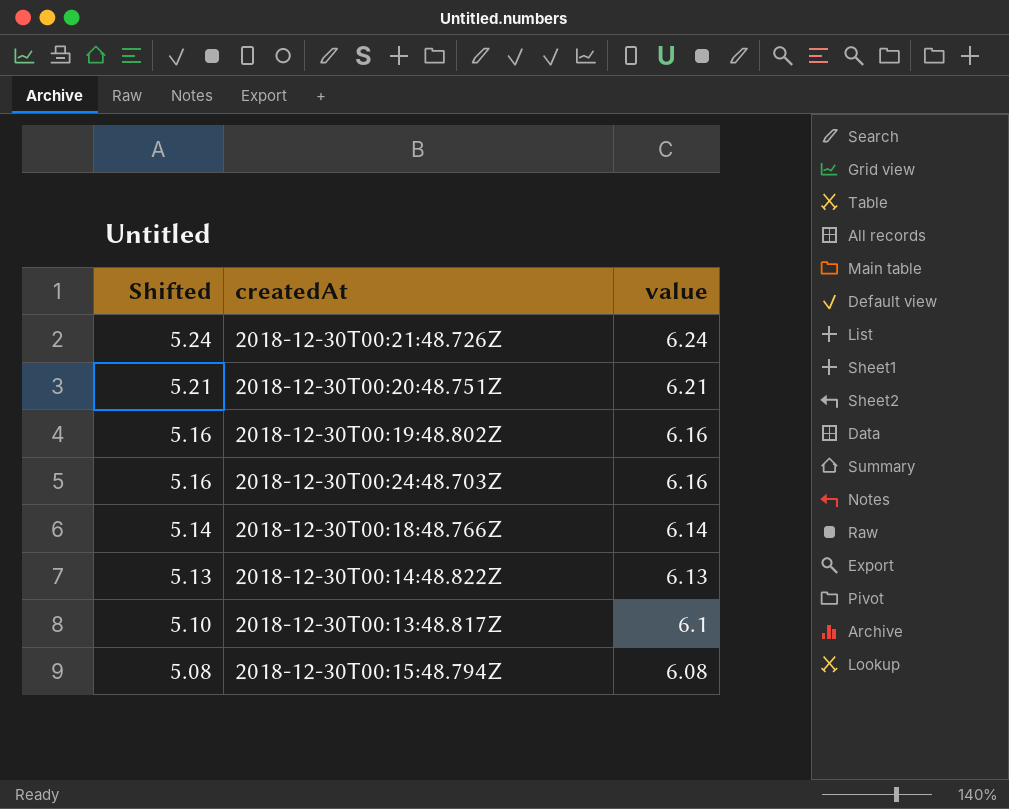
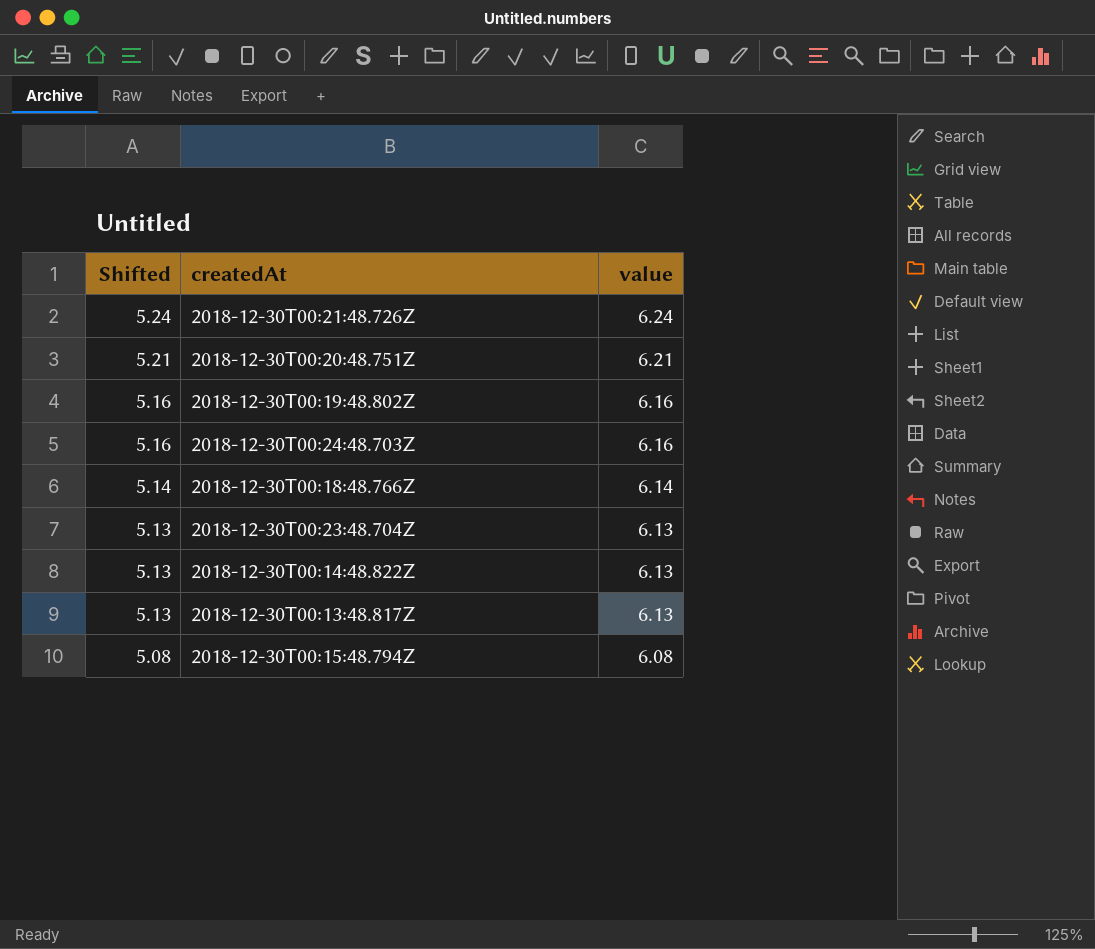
row 2018-12-30T00:23:48.704Z: none -> 5.13 | 6.13
2018-12-30T00:13:48.817Z | Shifted: 5.10 -> 5.13
2018-12-30T00:13:48.817Z | value: 6.1 -> 6.13

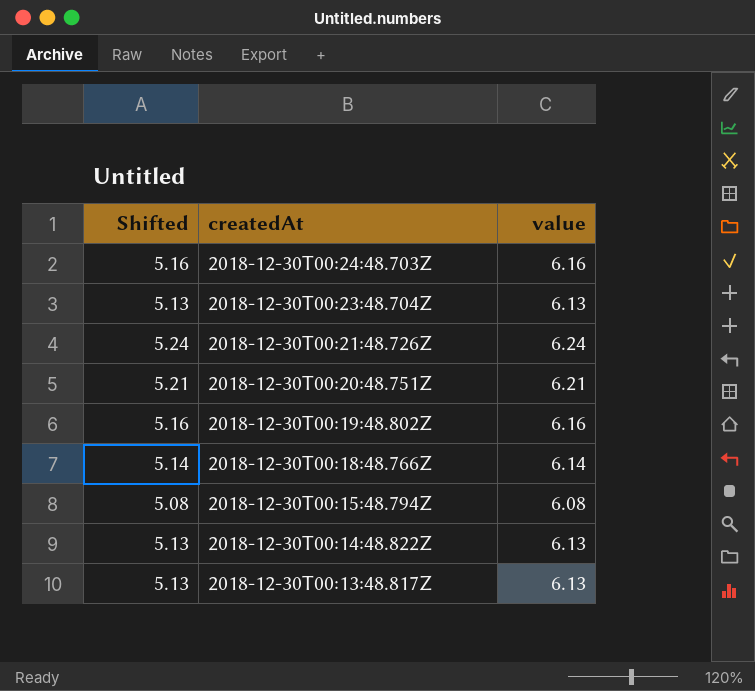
row order: Shifted descending -> createdAt descending

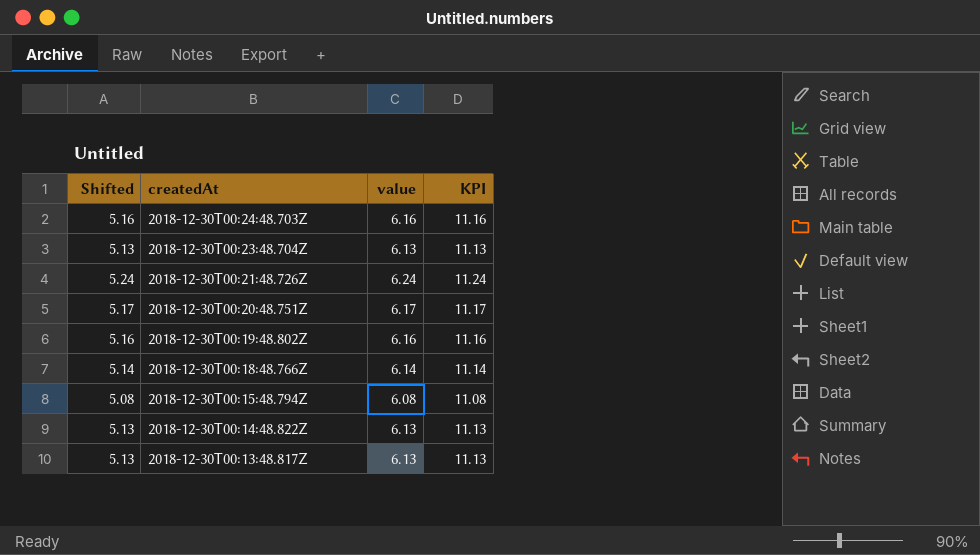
column KPI | formula: none -> [value] + 5
2018-12-30T00:20:48.751Z | Shifted: 5.21 -> 5.17
2018-12-30T00:20:48.751Z | value: 6.21 -> 6.17

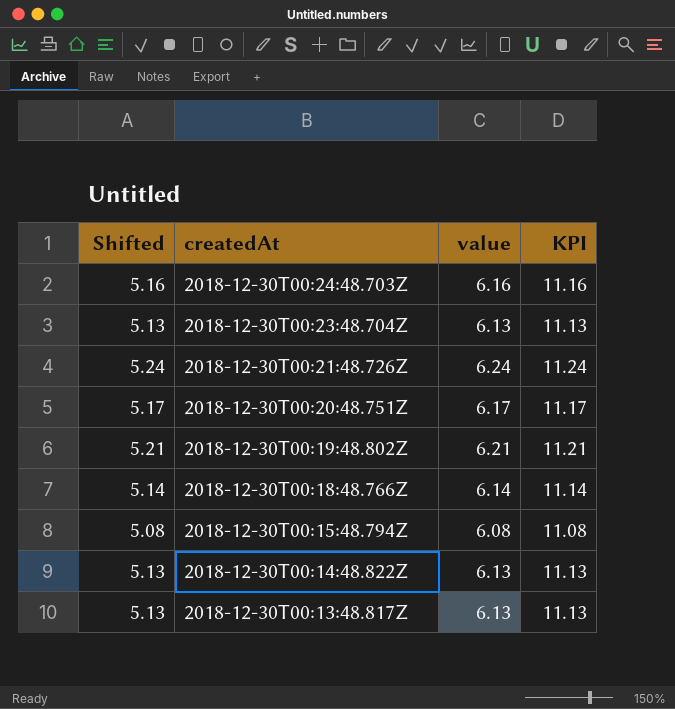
2018-12-30T00:19:48.802Z | Shifted: 5.16 -> 5.21
2018-12-30T00:19:48.802Z | value: 6.16 -> 6.21
2018-12-30T00:19:48.802Z | KPI: 11.16 -> 11.21

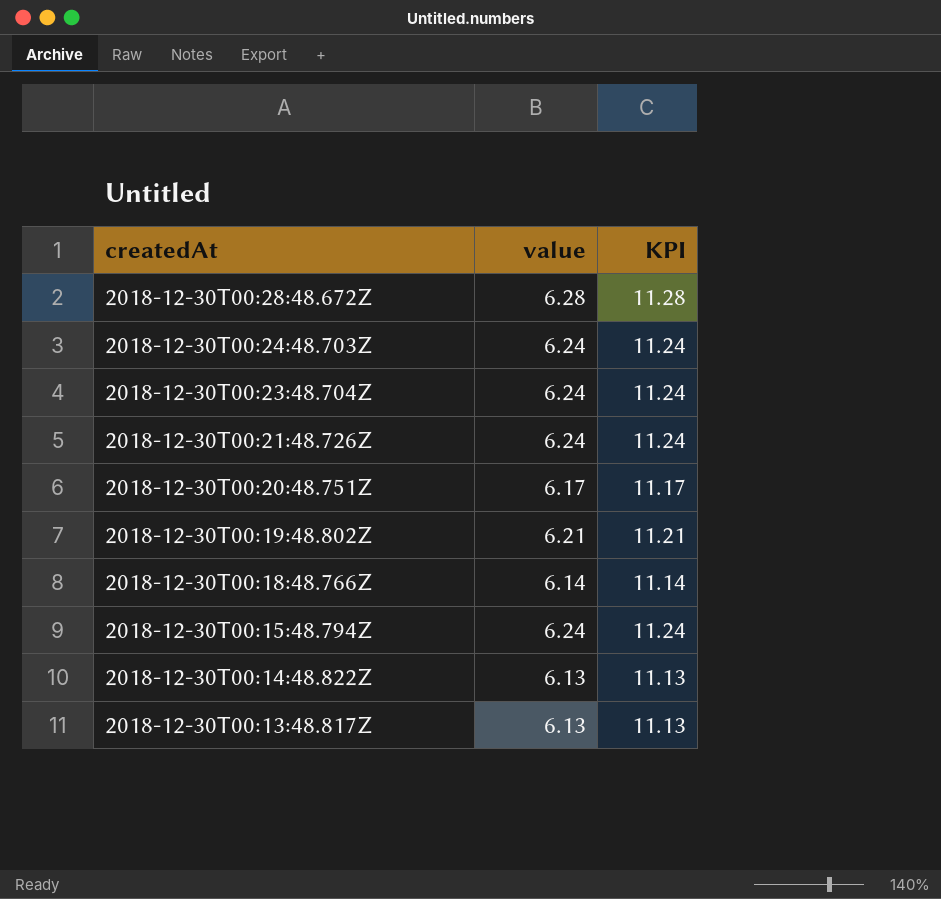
column Shifted | formula: [value] - 1 -> none
row 2018-12-30T00:28:48.672Z: none -> 6.28 | 11.28
2018-12-30T00:24:48.703Z | value: 6.16 -> 6.24
2018-12-30T00:24:48.703Z | KPI: 11.16 -> 11.24
2018-12-30T00:23:48.704Z | value: 6.13 -> 6.24
2018-12-30T00:23:48.704Z | KPI: 11.13 -> 11.24
2018-12-30T00:15:48.794Z | value: 6.08 -> 6.24
2018-12-30T00:15:48.794Z | KPI: 11.08 -> 11.24

